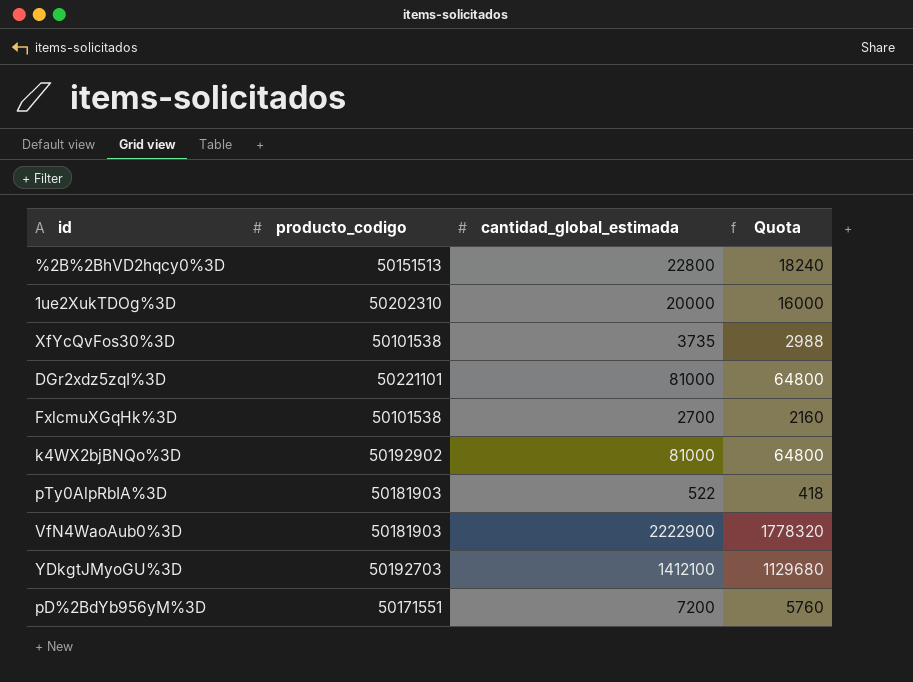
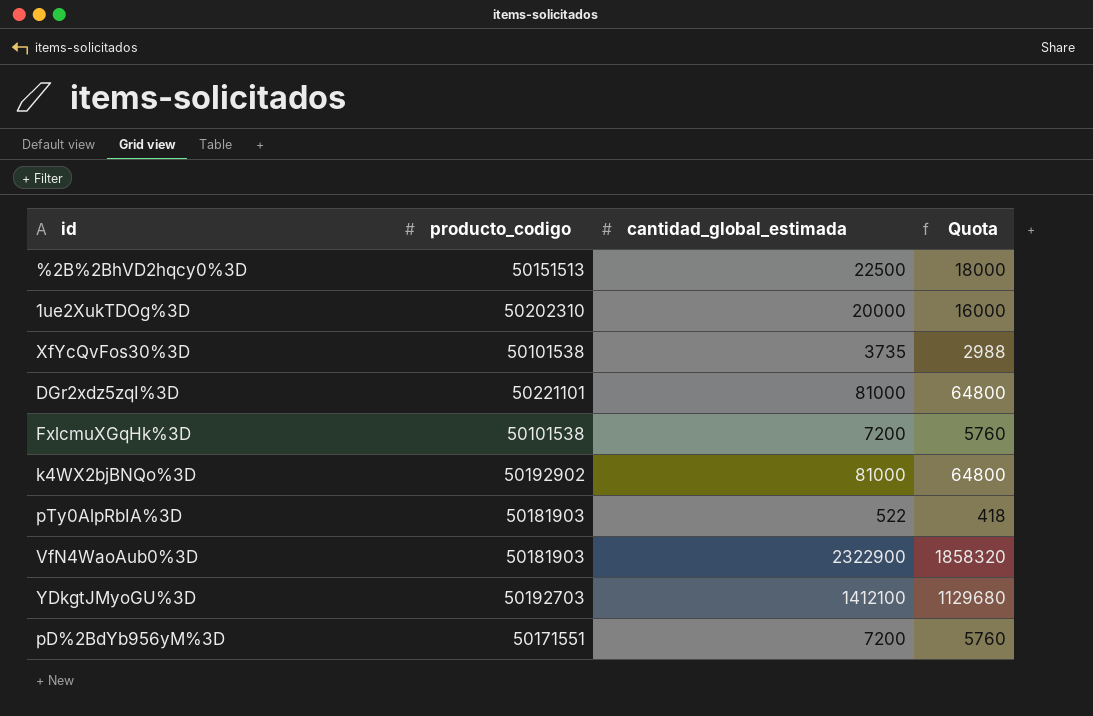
%2B%2BhVD2hqcy0%3D | cantidad_global_estimada: 22800 -> 22500
%2B%2BhVD2hqcy0%3D | Quota: 18240 -> 18000
FxlcmuXGqHk%3D | cantidad_global_estimada: 2700 -> 7200
FxlcmuXGqHk%3D | Quota: 2160 -> 5760
VfN4WaoAub0%3D | cantidad_global_estimada: 2222900 -> 2322900
VfN4WaoAub0%3D | Quota: 1778320 -> 1858320

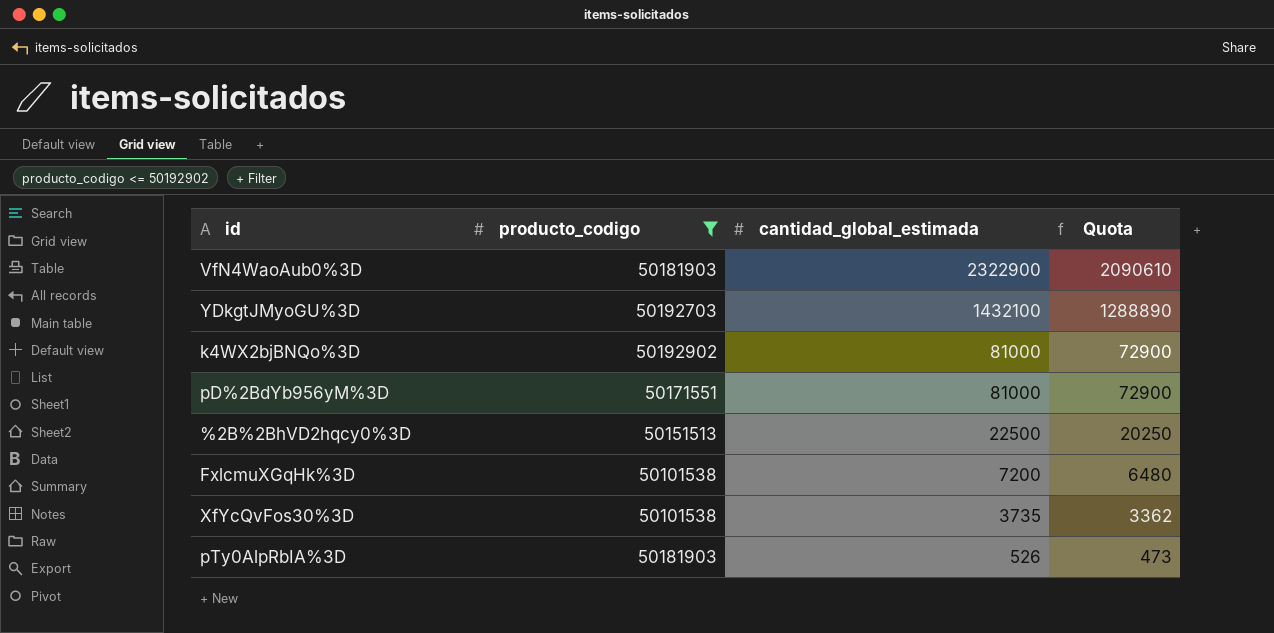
filter: none -> producto_codigo <= 50192902
row order: none -> cantidad_global_estimada descending
column Quota | formula: [cantidad_global_estimada] * 0.8 -> [cantidad_global_estimada] * 0.9
YDkgtJMyoGU%3D | cantidad_global_estimada: 1412100 -> 1432100
pD%2BdYb956yM%3D | cantidad_global_estimada: 7200 -> 81000
pTy0AlpRbIA%3D | cantidad_global_estimada: 522 -> 526

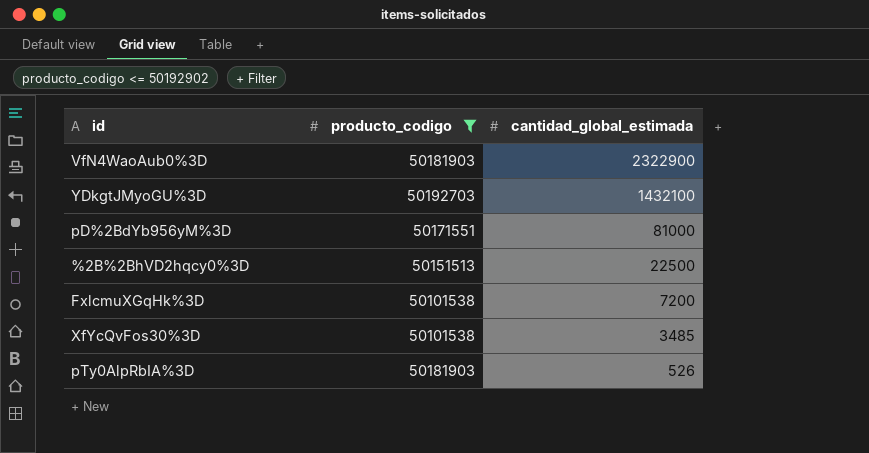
column Quota | formula: [cantidad_global_estimada] * 0.9 -> none
row k4WX2bjBNQo%3D: 50192902 | 81000 | 72900 -> none
XfYcQvFos30%3D | cantidad_global_estimada: 3735 -> 3485

